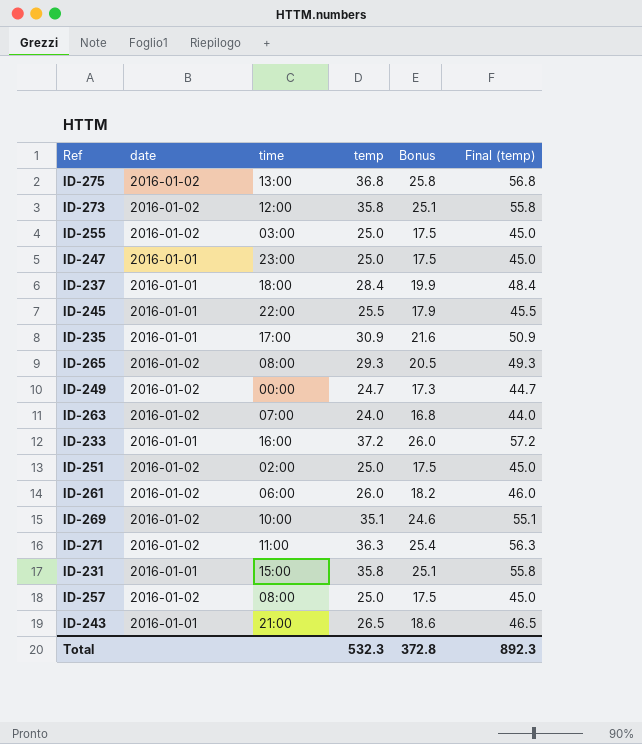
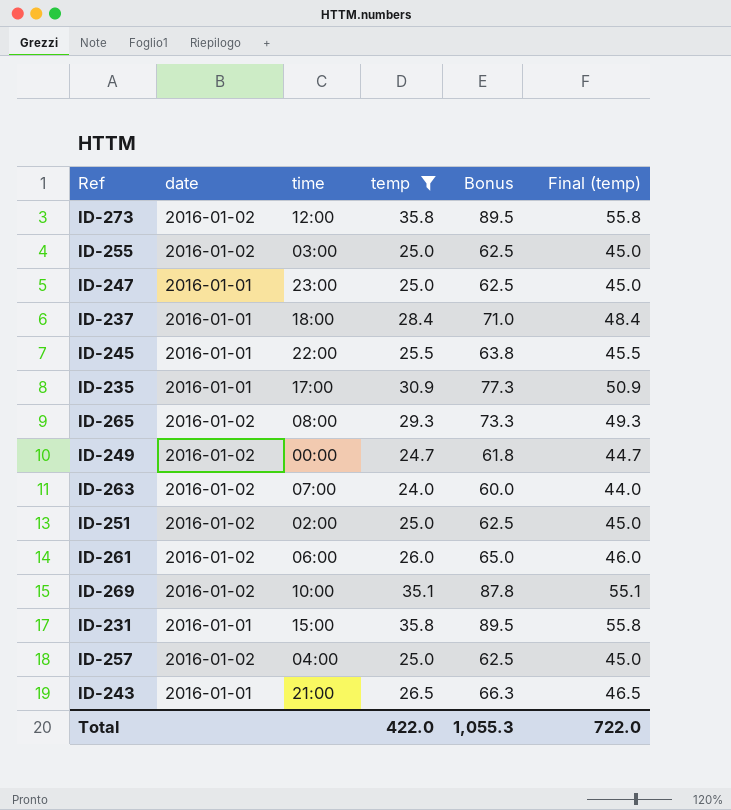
filter: none -> temp <= 35.8
column Bonus | formula: [temp] * 0.7 -> [temp] * 2.5
ID-257 | time: 08:00 -> 04:00
Total | temp: 532.3 -> 422.0
Total | Bonus: 372.8 -> 1,055.3
Total | Final (temp): 892.3 -> 722.0

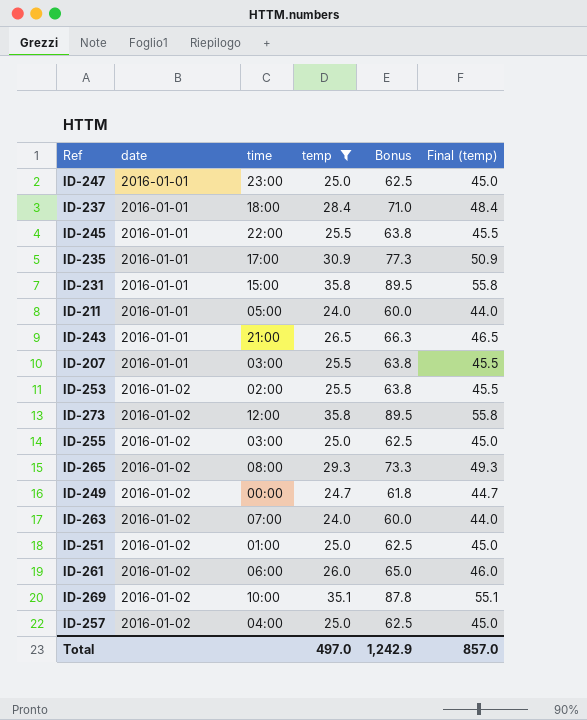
row order: none -> date ascending
row ID-211: none -> 2016-01-01 | 05:00 | 24.0 | 60.0 | 44.0
row ID-207: none -> 2016-01-01 | 03:00 | 25.5 | 63.8 | 45.5
row ID-253: none -> 2016-01-02 | 02:00 | 25.5 | 63.8 | 45.5
ID-251 | time: 02:00 -> 01:00
Total | temp: 422.0 -> 497.0
Total | Bonus: 1,055.3 -> 1,242.9
Total | Final (temp): 722.0 -> 857.0

